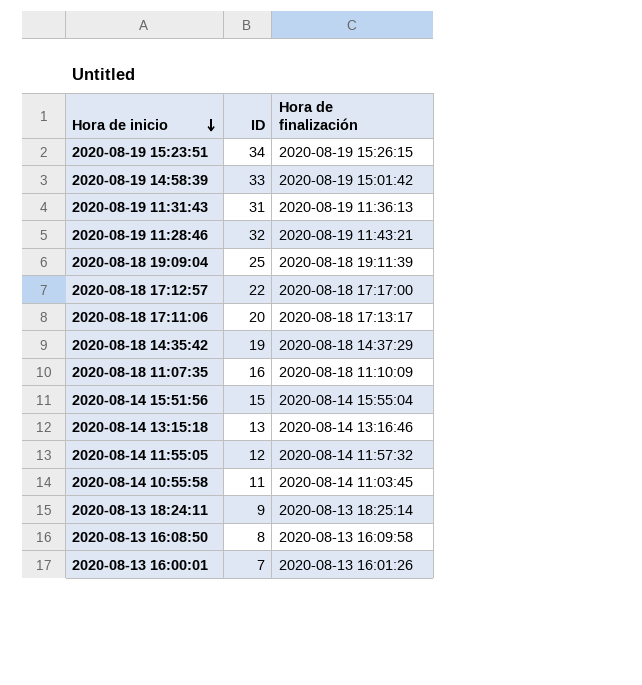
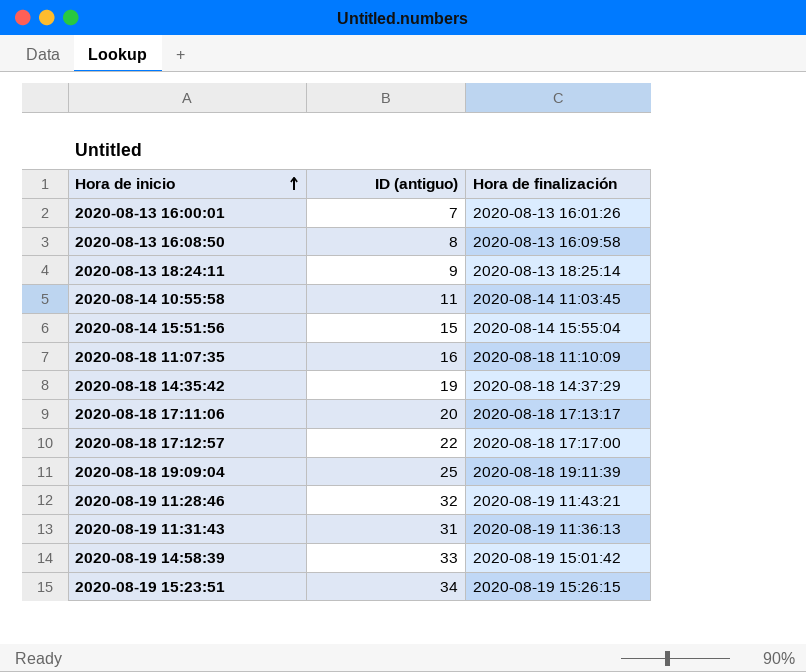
row order: Hora de inicio descending -> Hora de inicio ascending
column name: ID -> ID (antiguo)
row 2020-08-14 13:15:18: 13 | 2020-08-14 13:16:46 -> none
row 2020-08-14 11:55:05: 12 | 2020-08-14 11:57:32 -> none

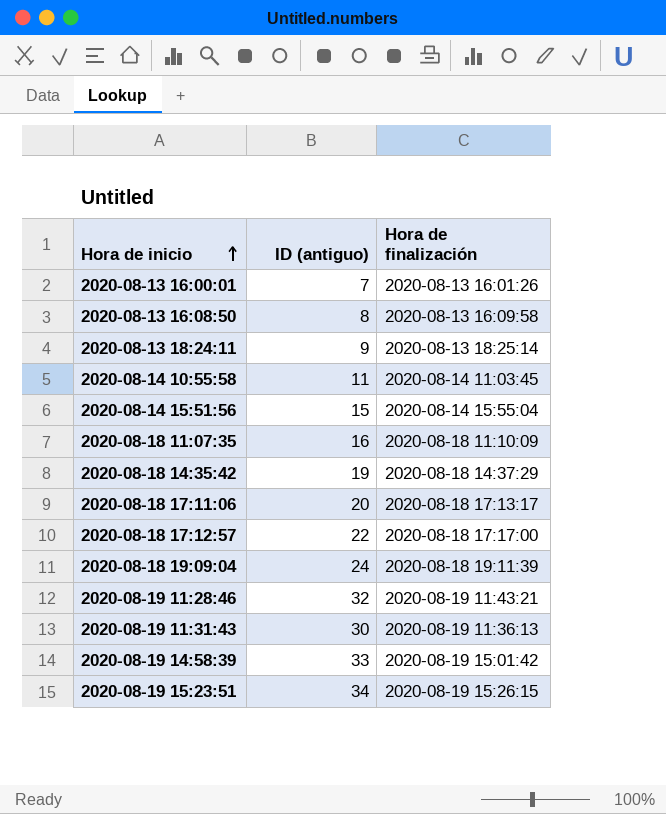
2020-08-18 19:09:04 | ID (antiguo): 25 -> 24
2020-08-19 11:31:43 | ID (antiguo): 31 -> 30

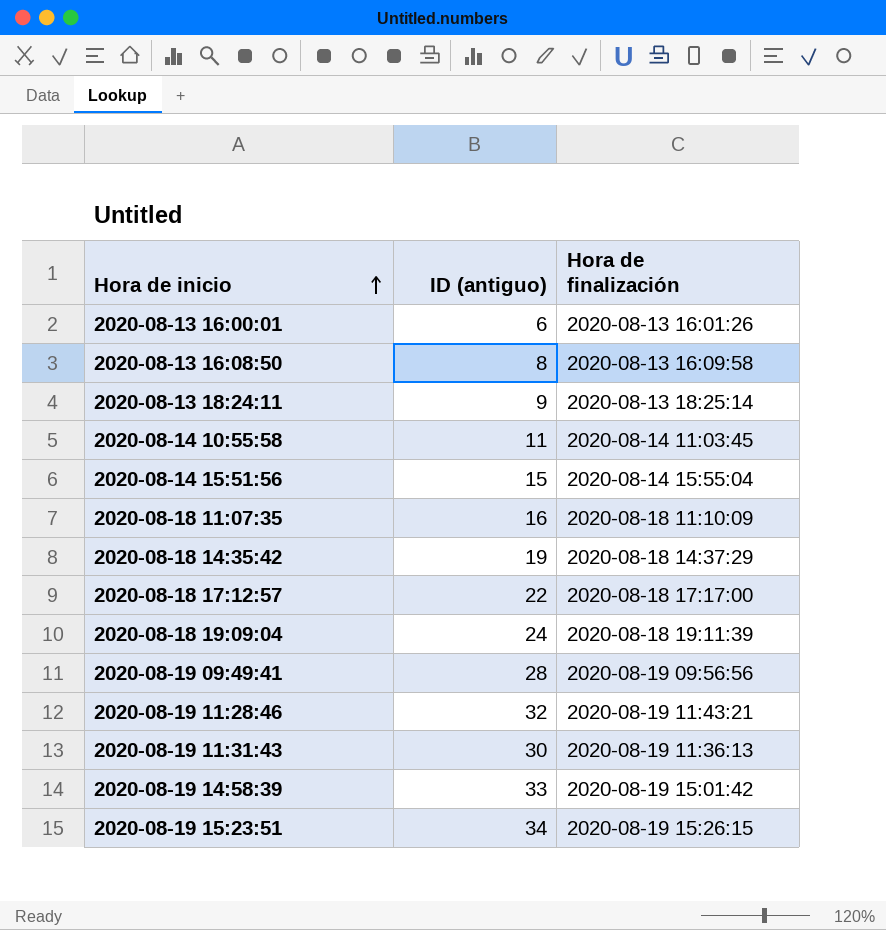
row 2020-08-18 17:11:06: 20 | 2020-08-18 17:13:17 -> none
2020-08-13 16:00:01 | ID (antiguo): 7 -> 6
row 2020-08-19 09:49:41: none -> 28 | 2020-08-19 09:56:56

